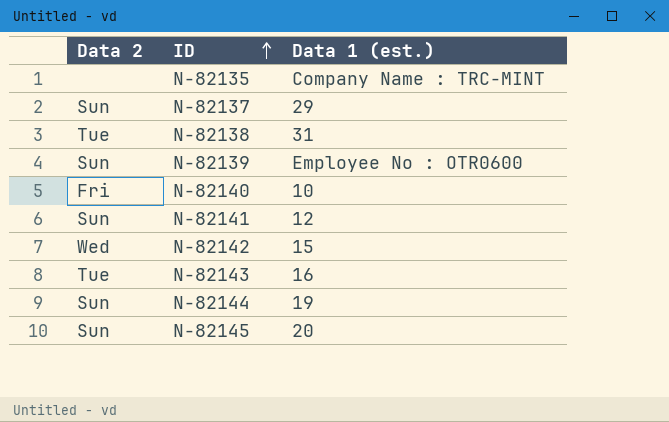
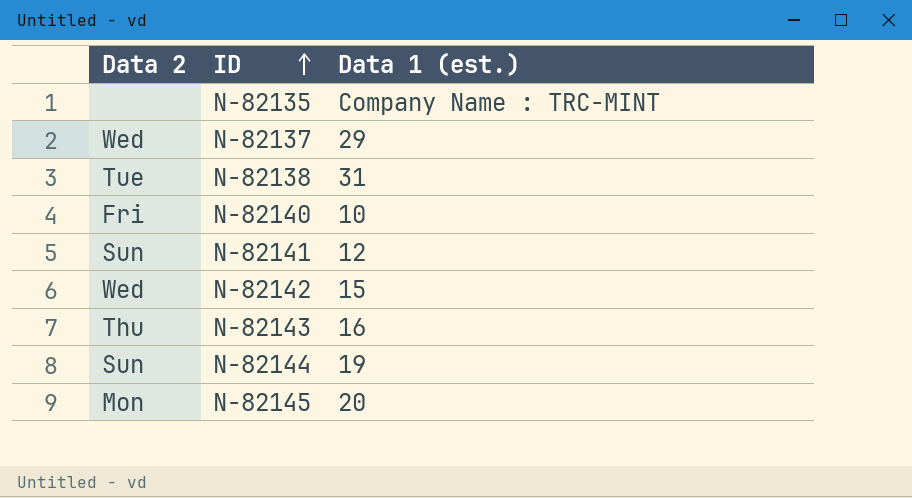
row N-82139: Sun | Employee No : OTR0600 -> none
N-82137 | Data 2: Sun -> Wed
N-82143 | Data 2: Tue -> Thu
N-82145 | Data 2: Sun -> Mon

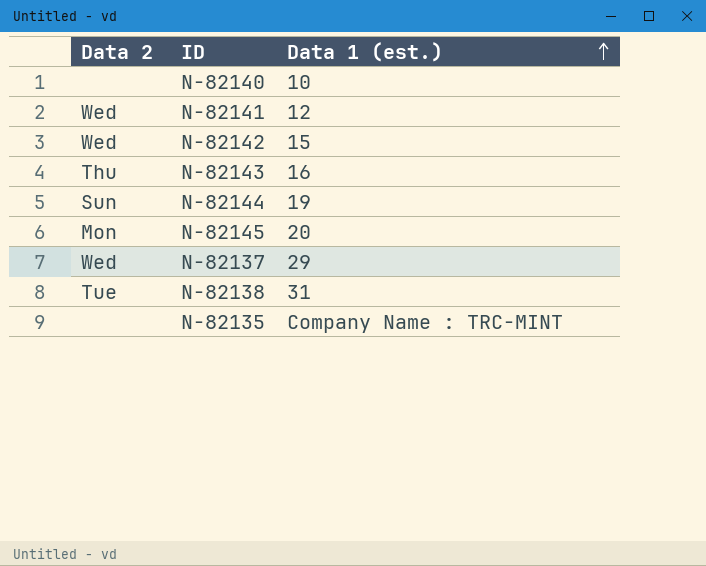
row order: ID ascending -> Data 1 (est.) ascending
N-82140 | Data 2: Fri -> none
N-82141 | Data 2: Sun -> Wed

